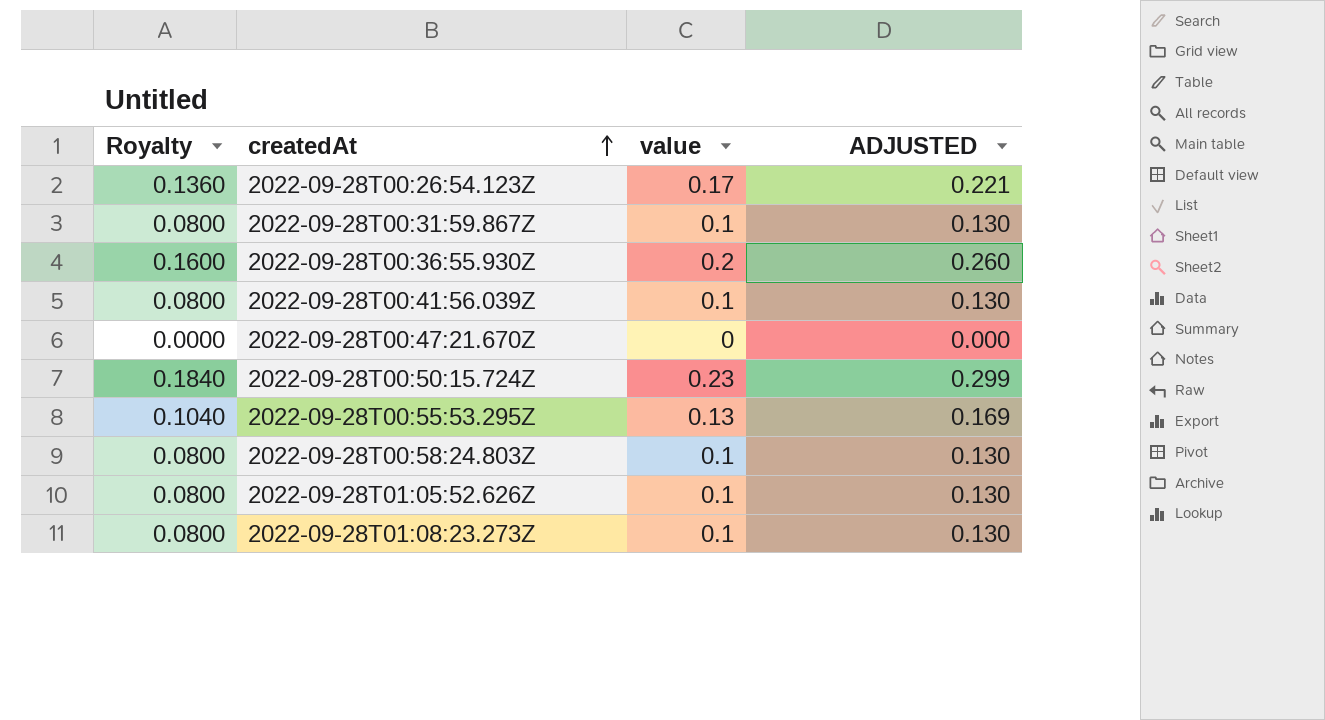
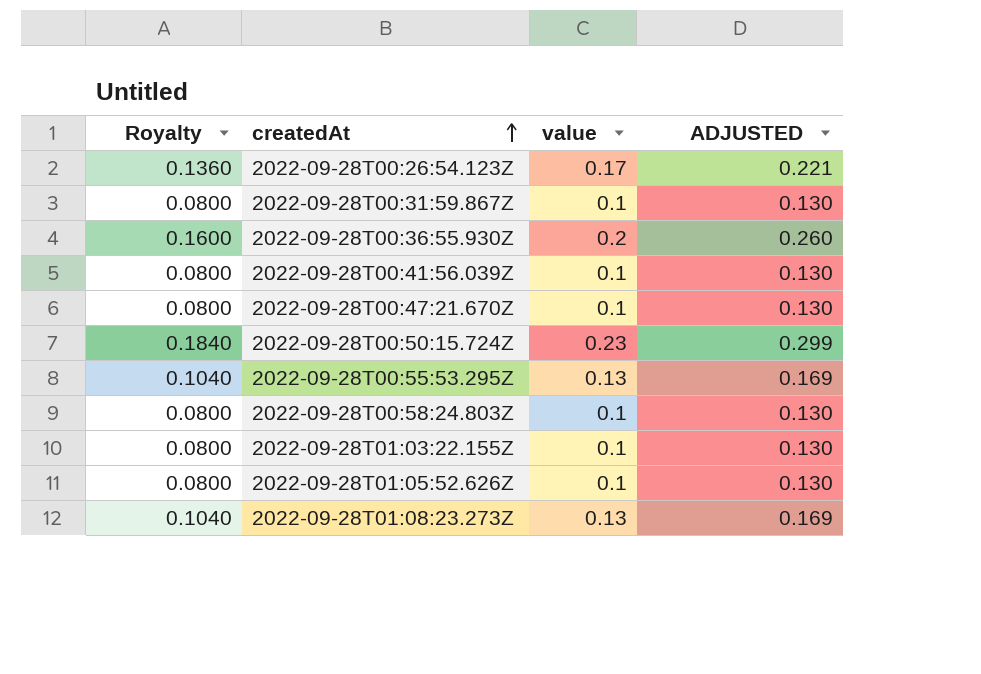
2022-09-28T00:47:21.670Z | Royalty: 0.0000 -> 0.0800
2022-09-28T00:47:21.670Z | value: 0 -> 0.1
2022-09-28T00:47:21.670Z | ADJUSTED: 0.000 -> 0.130
row 2022-09-28T01:03:22.155Z: none -> 0.0800 | 0.1 | 0.130
2022-09-28T01:08:23.273Z | Royalty: 0.0800 -> 0.1040
2022-09-28T01:08:23.273Z | value: 0.1 -> 0.13
2022-09-28T01:08:23.273Z | ADJUSTED: 0.130 -> 0.169

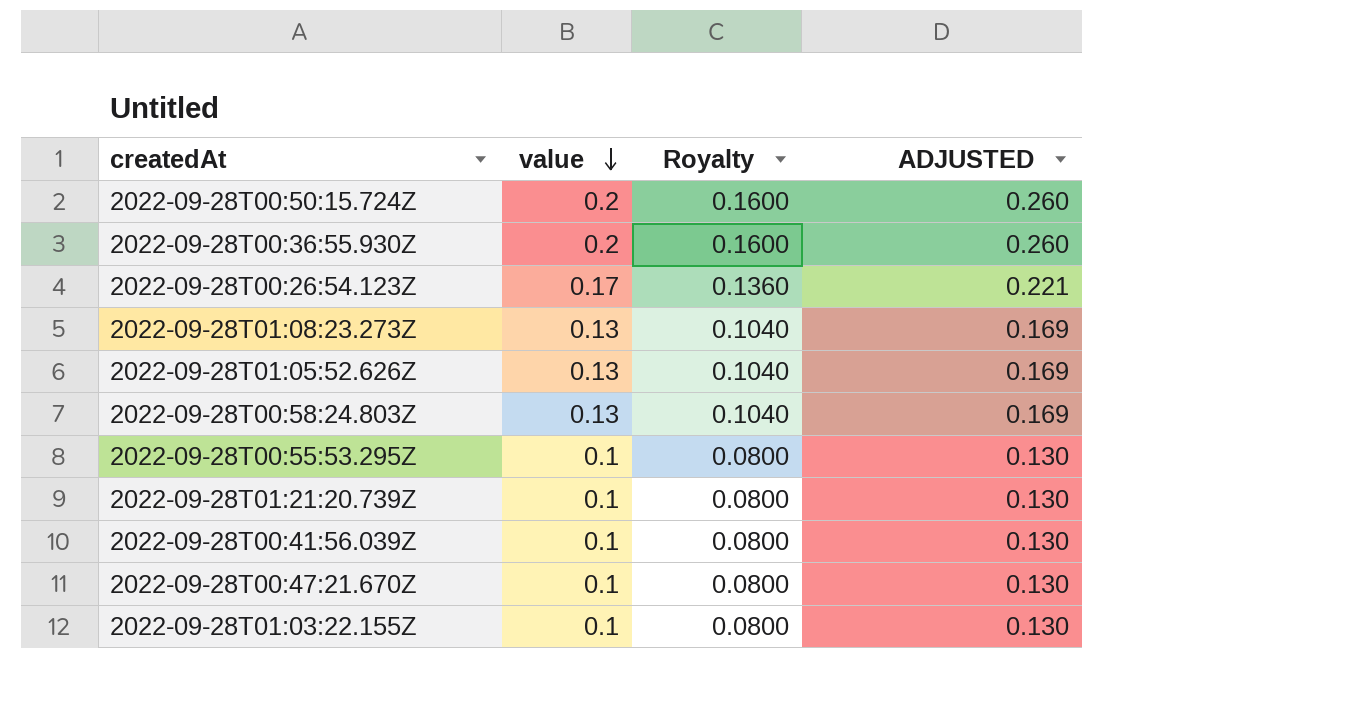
row order: createdAt ascending -> value descending
column Royalty | position: 1 -> 3
row 2022-09-28T00:31:59.867Z: 0.0800 | 0.1 | 0.130 -> none
2022-09-28T00:50:15.724Z | value: 0.23 -> 0.2
2022-09-28T00:50:15.724Z | Royalty: 0.1840 -> 0.1600
2022-09-28T00:50:15.724Z | ADJUSTED: 0.299 -> 0.260
2022-09-28T01:05:52.626Z | value: 0.1 -> 0.13
2022-09-28T01:05:52.626Z | Royalty: 0.0800 -> 0.1040
2022-09-28T01:05:52.626Z | ADJUSTED: 0.130 -> 0.169
2022-09-28T00:58:24.803Z | value: 0.1 -> 0.13
2022-09-28T00:58:24.803Z | Royalty: 0.0800 -> 0.1040
2022-09-28T00:58:24.803Z | ADJUSTED: 0.130 -> 0.169
2022-09-28T00:55:53.295Z | value: 0.13 -> 0.1
2022-09-28T00:55:53.295Z | Royalty: 0.1040 -> 0.0800
2022-09-28T00:55:53.295Z | ADJUSTED: 0.169 -> 0.130
row 2022-09-28T01:21:20.739Z: none -> 0.1 | 0.0800 | 0.130

